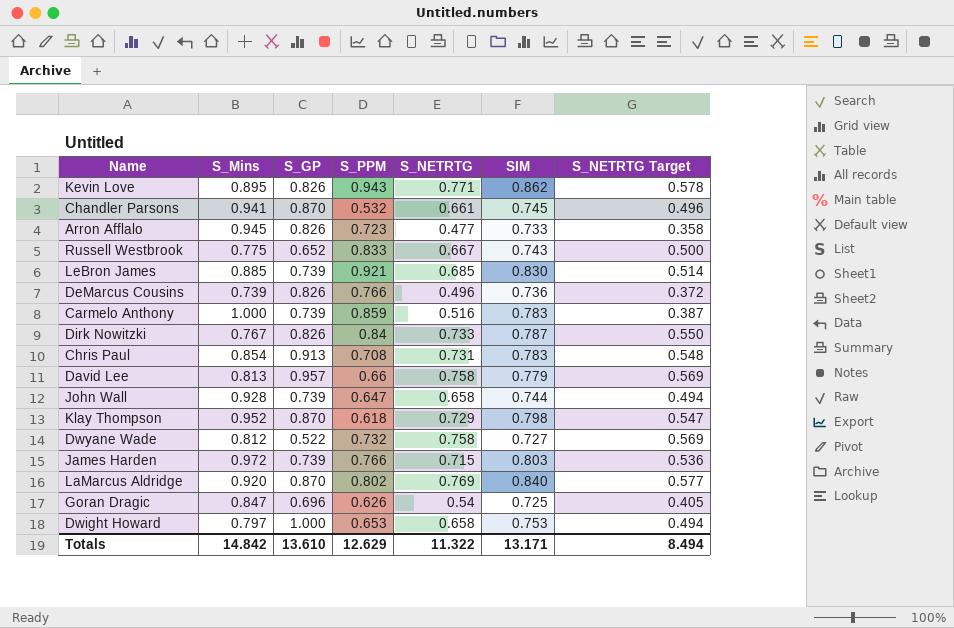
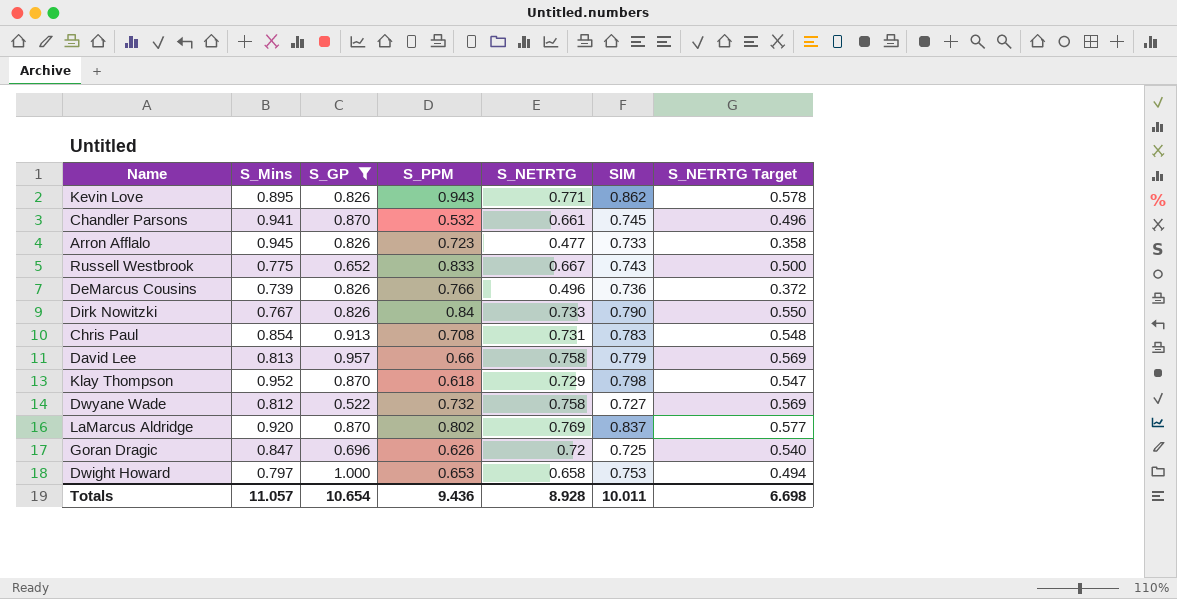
filter: none -> S_GP != 0.739
Dirk Nowitzki | SIM: 0.787 -> 0.790
LaMarcus Aldridge | SIM: 0.840 -> 0.837
Goran Dragic | S_NETRTG: 0.54 -> 0.72
Goran Dragic | S_NETRTG Target: 0.405 -> 0.540
Totals | S_Mins: 14.842 -> 11.057
Totals | S_GP: 13.610 -> 10.654
Totals | S_PPM: 12.629 -> 9.436
Totals | S_NETRTG: 11.322 -> 8.928
Totals | SIM: 13.171 -> 10.011
Totals | S_NETRTG Target: 8.494 -> 6.698

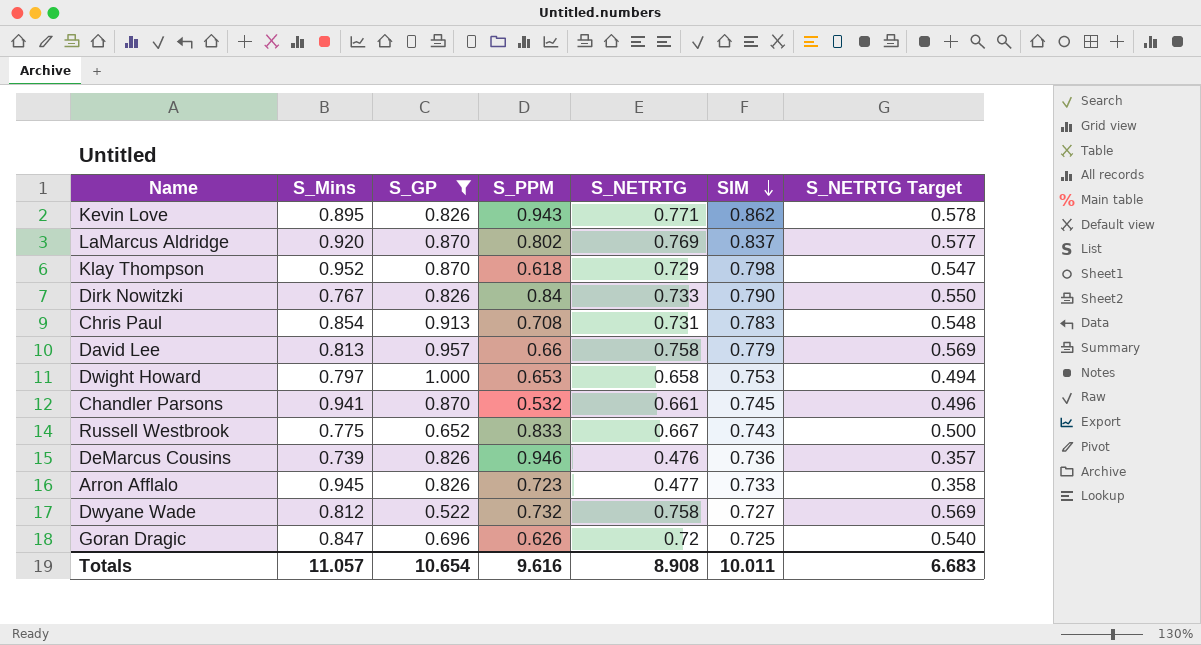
row order: none -> SIM descending
DeMarcus Cousins | S_PPM: 0.766 -> 0.946
DeMarcus Cousins | S_NETRTG: 0.496 -> 0.476
DeMarcus Cousins | S_NETRTG Target: 0.372 -> 0.357
Totals | S_PPM: 9.436 -> 9.616
Totals | S_NETRTG: 8.928 -> 8.908
Totals | S_NETRTG Target: 6.698 -> 6.683

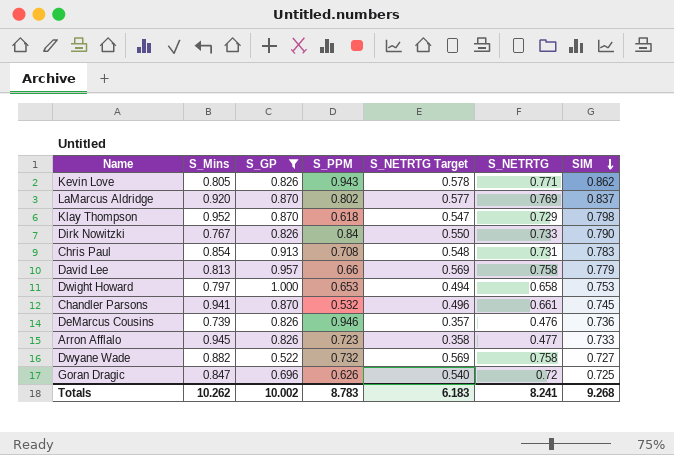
column S_NETRTG Target | position: 7 -> 5
row Russell Westbrook: 0.775 | 0.652 | 0.833 | 0.667 | 0.743 | 0.500 -> none
Kevin Love | S_Mins: 0.895 -> 0.805
Dwyane Wade | S_Mins: 0.812 -> 0.882
Totals | S_Mins: 11.057 -> 10.262
Totals | S_GP: 10.654 -> 10.002
Totals | S_PPM: 9.616 -> 8.783
Totals | S_NETRTG Target: 6.683 -> 6.183
Totals | S_NETRTG: 8.908 -> 8.241
Totals | SIM: 10.011 -> 9.268

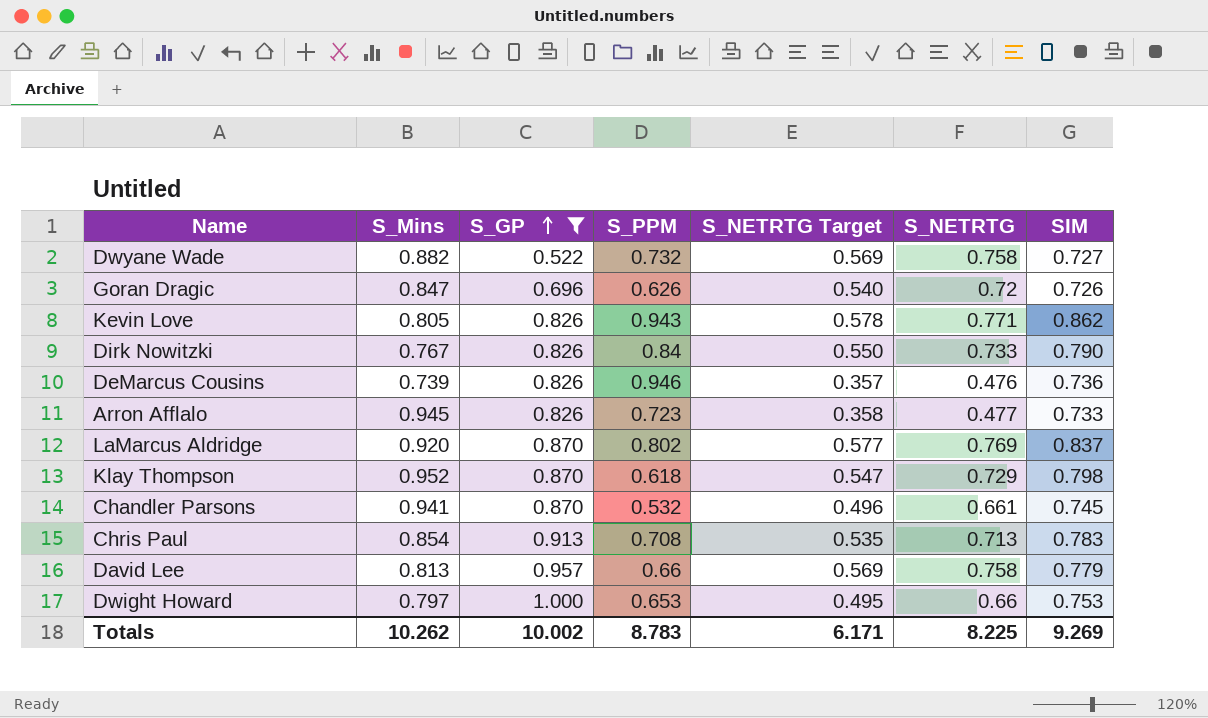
row order: SIM descending -> S_GP ascending
Goran Dragic | SIM: 0.725 -> 0.726
Chris Paul | S_NETRTG Target: 0.548 -> 0.535
Chris Paul | S_NETRTG: 0.731 -> 0.713
Dwight Howard | S_NETRTG Target: 0.494 -> 0.495
Dwight Howard | S_NETRTG: 0.658 -> 0.66
Totals | S_NETRTG Target: 6.183 -> 6.171
Totals | S_NETRTG: 8.241 -> 8.225
Totals | SIM: 9.268 -> 9.269

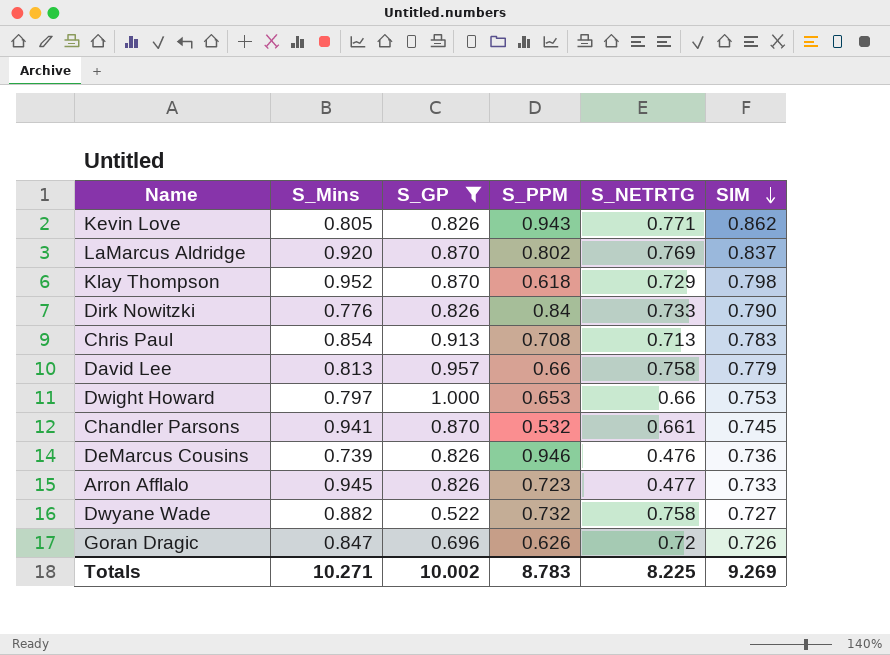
row order: S_GP ascending -> SIM descending
column S_NETRTG Target | formula: [S_NETRTG] * 0.75 -> none
Dirk Nowitzki | S_Mins: 0.767 -> 0.776
Totals | S_Mins: 10.262 -> 10.271

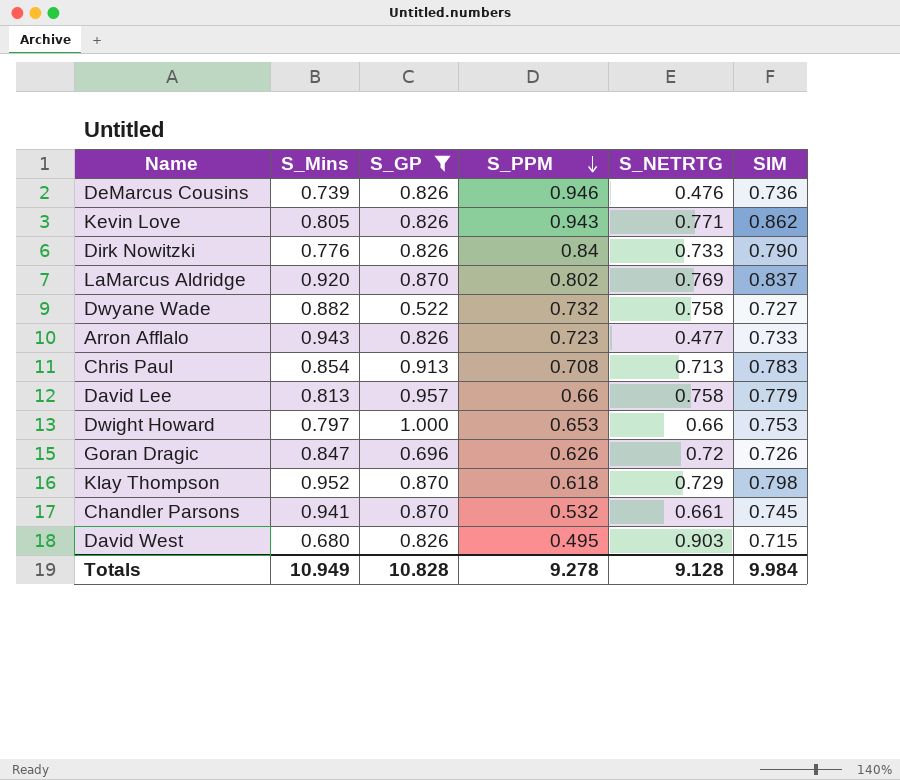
row order: SIM descending -> S_PPM descending
Arron Afflalo | S_Mins: 0.945 -> 0.943
row David West: none -> 0.680 | 0.826 | 0.495 | 0.903 | 0.715
Totals | S_Mins: 10.271 -> 10.949
Totals | S_GP: 10.002 -> 10.828
Totals | S_PPM: 8.783 -> 9.278
Totals | S_NETRTG: 8.225 -> 9.128
Totals | SIM: 9.269 -> 9.984

